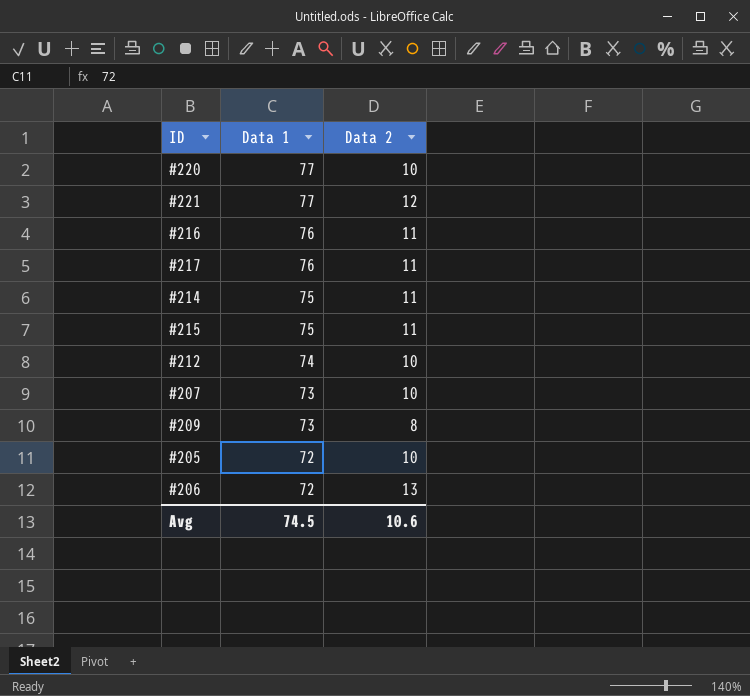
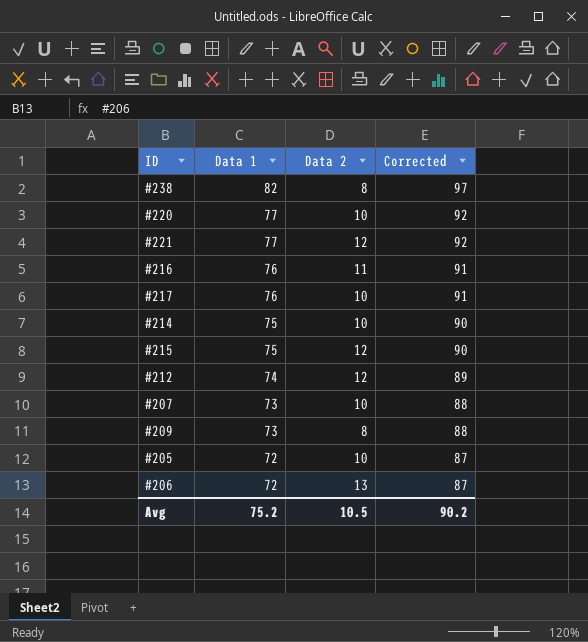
column Corrected | formula: none -> [Data 1] + 15
row #238: none -> 82 | 8 | 97
#217 | Data 2: 11 -> 10
#214 | Data 2: 11 -> 10
#215 | Data 2: 11 -> 12
#212 | Data 2: 10 -> 12
Avg | Data 1: 74.5 -> 75.2
Avg | Data 2: 10.6 -> 10.5

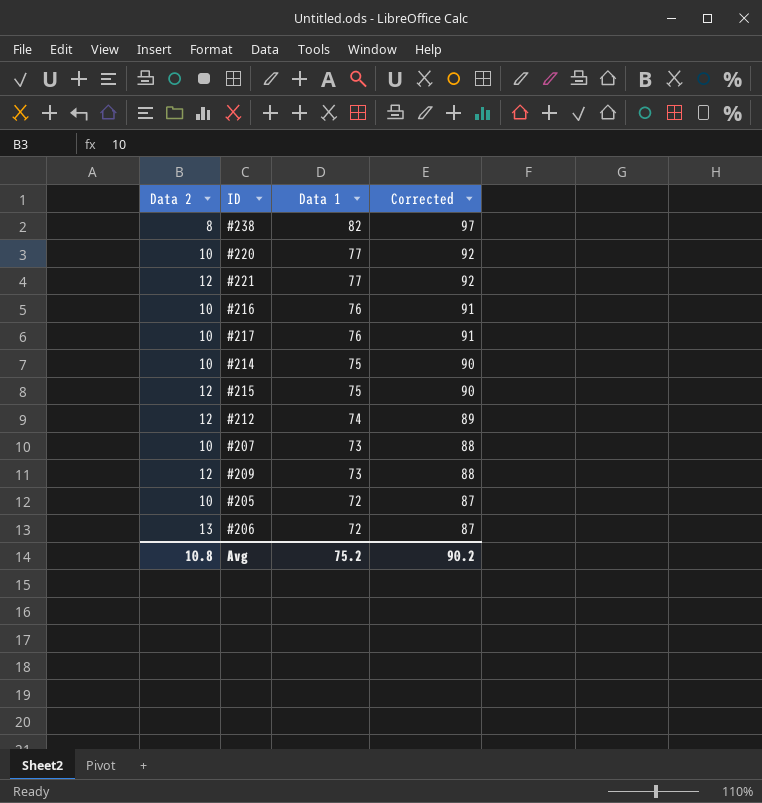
column Data 2 | position: 3 -> 1
#216 | Data 2: 11 -> 10
#209 | Data 2: 8 -> 12
Avg | Data 2: 10.5 -> 10.8

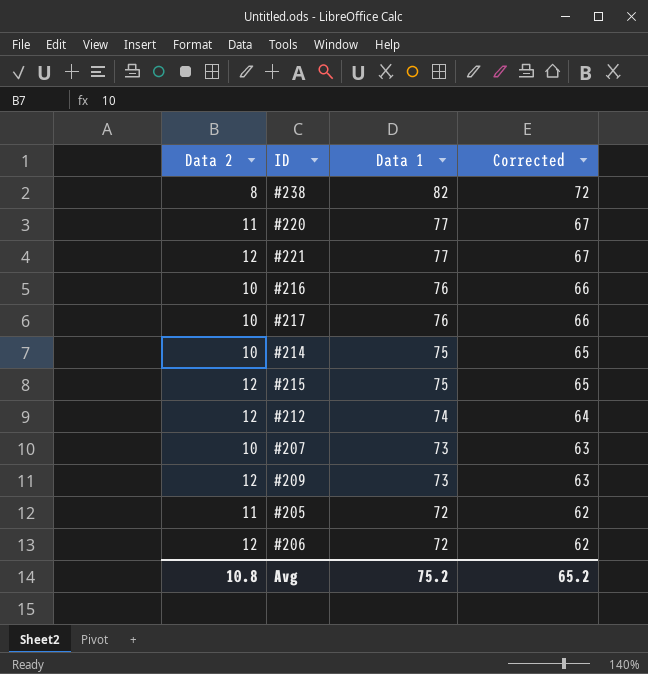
column Corrected | formula: [Data 1] + 15 -> [Data 1] - 10
#220 | Data 2: 10 -> 11
#205 | Data 2: 10 -> 11
#206 | Data 2: 13 -> 12
Avg | Corrected: 90.2 -> 65.2

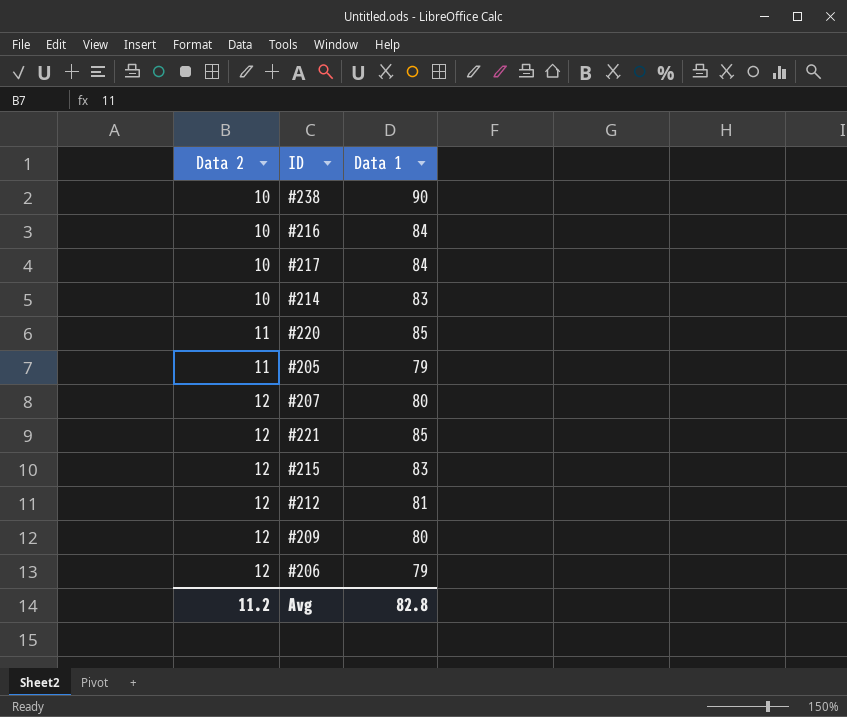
row order: Data 1 descending -> Data 2 ascending
column Corrected | formula: [Data 1] - 10 -> none
#238 | Data 2: 8 -> 10
#238 | Data 1: 82 -> 90
#216 | Data 1: 76 -> 84
#217 | Data 1: 76 -> 84
#214 | Data 1: 75 -> 83
#220 | Data 1: 77 -> 85
#205 | Data 1: 72 -> 79
#207 | Data 2: 10 -> 12
#207 | Data 1: 73 -> 80
#221 | Data 1: 77 -> 85
#215 | Data 1: 75 -> 83
#212 | Data 1: 74 -> 81
#209 | Data 1: 73 -> 80
#206 | Data 1: 72 -> 79
Avg | Data 2: 10.8 -> 11.2
Avg | Data 1: 75.2 -> 82.8

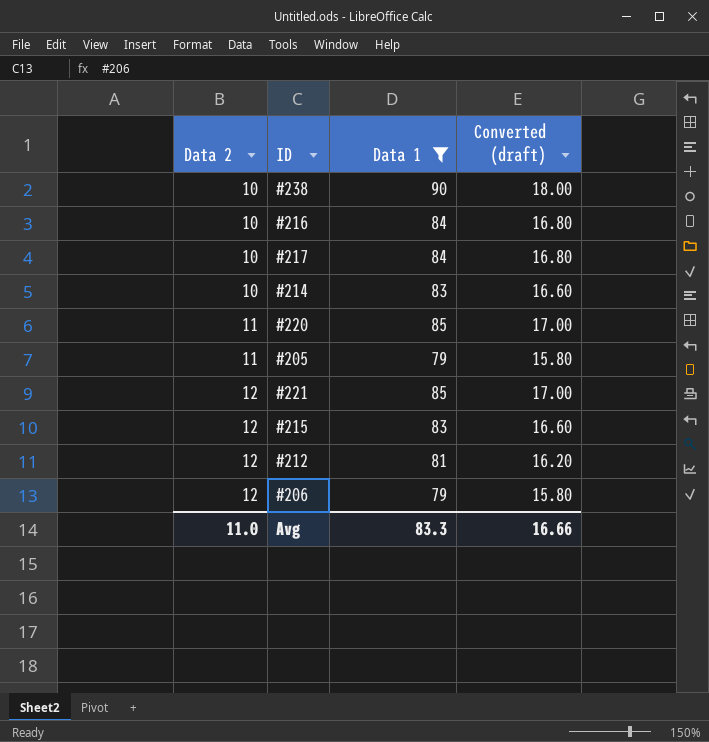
filter: none -> Data 1 != 80
column Converted (draft) | formula: none -> [Data 1] * 0.2
Avg | Data 2: 11.2 -> 11.0
Avg | Data 1: 82.8 -> 83.3

